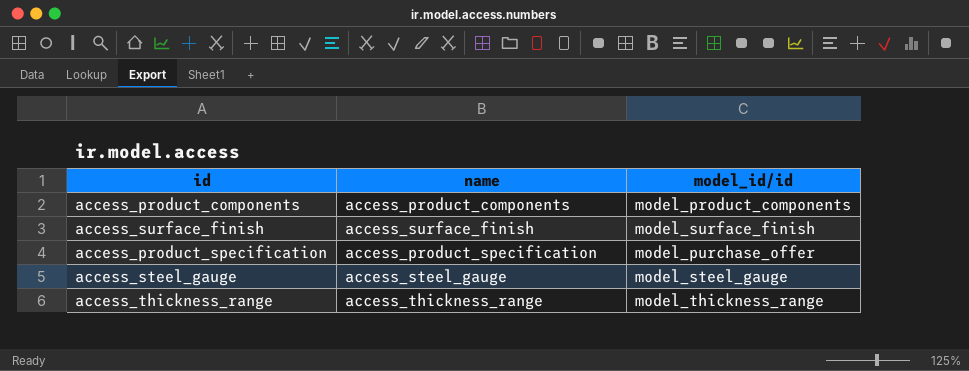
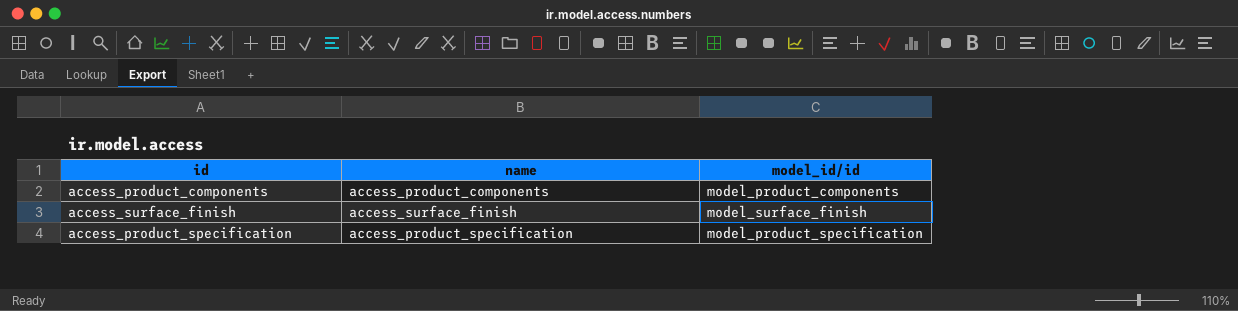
row access_steel_gauge: access_steel_gauge | model_steel_gauge -> none
row access_thickness_range: access_thickness_range | model_thickness_range -> none
access_product_specification | model_id/id: model_purchase_offer -> model_product_specification

